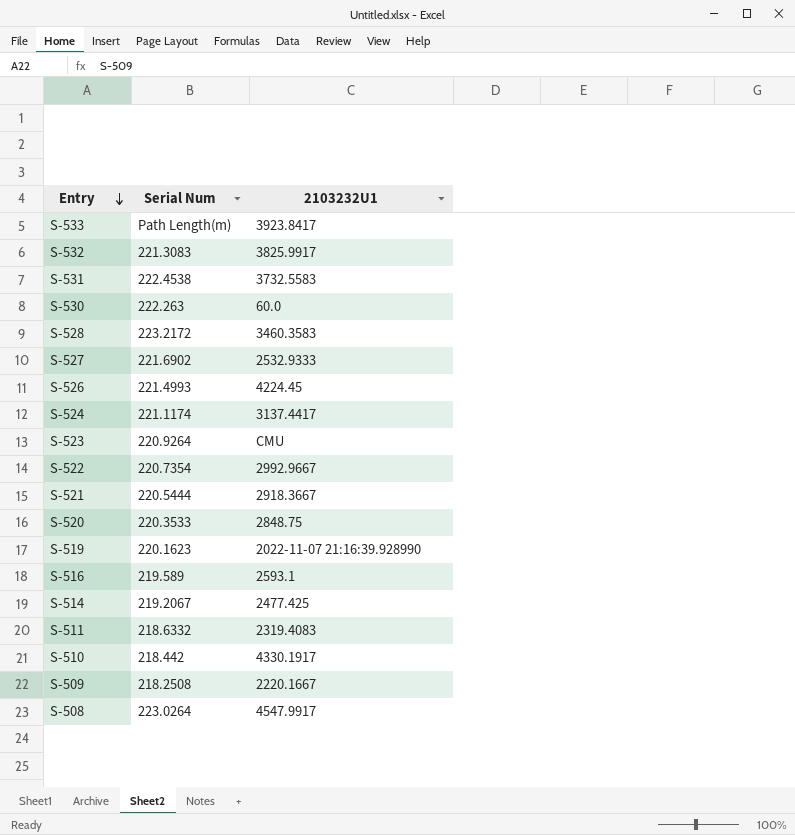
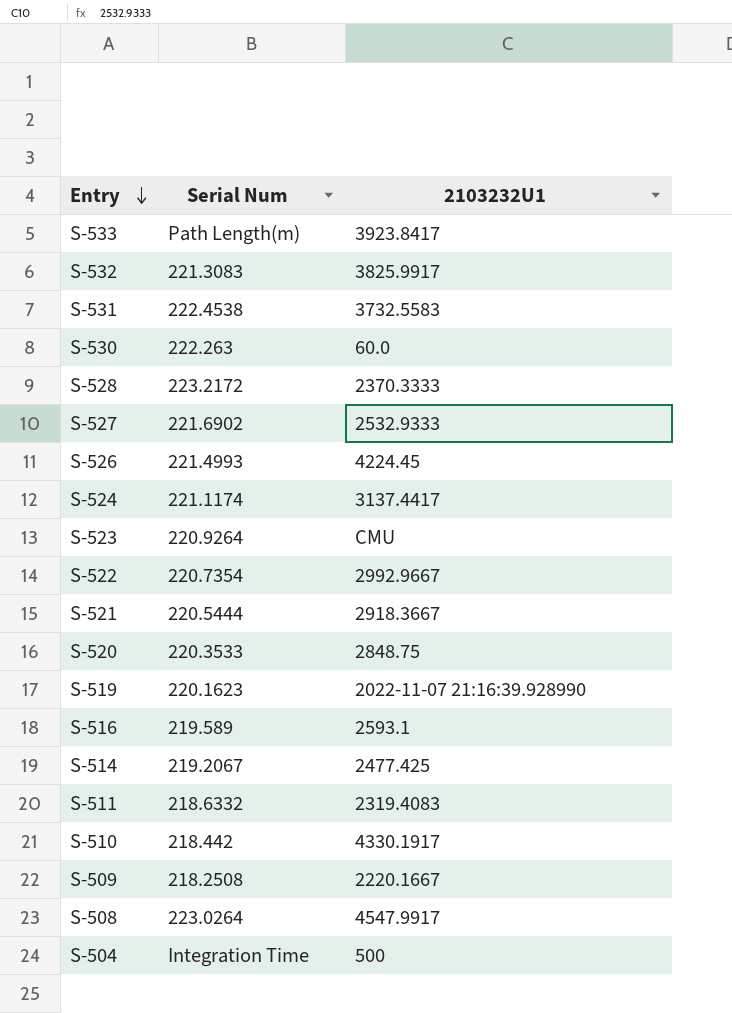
S-528 | 2103232U1: 3460.3583 -> 2370.3333
row S-504: none -> Integration Time | 500

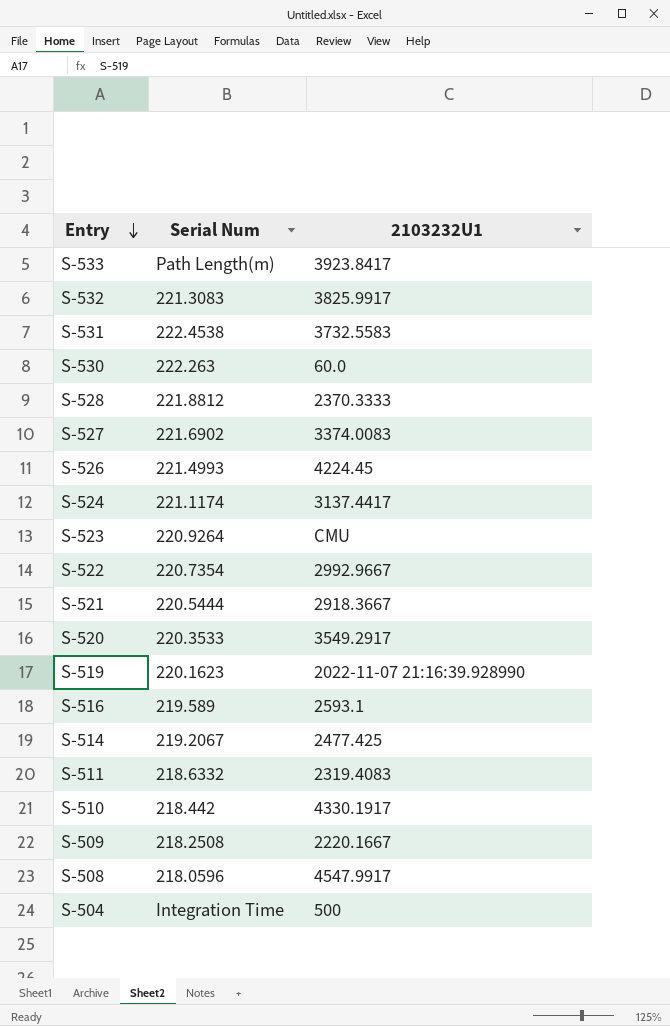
S-528 | Serial Num: 223.2172 -> 221.8812
S-527 | 2103232U1: 2532.9333 -> 3374.0083
S-520 | 2103232U1: 2848.75 -> 3549.2917
S-508 | Serial Num: 223.0264 -> 218.0596

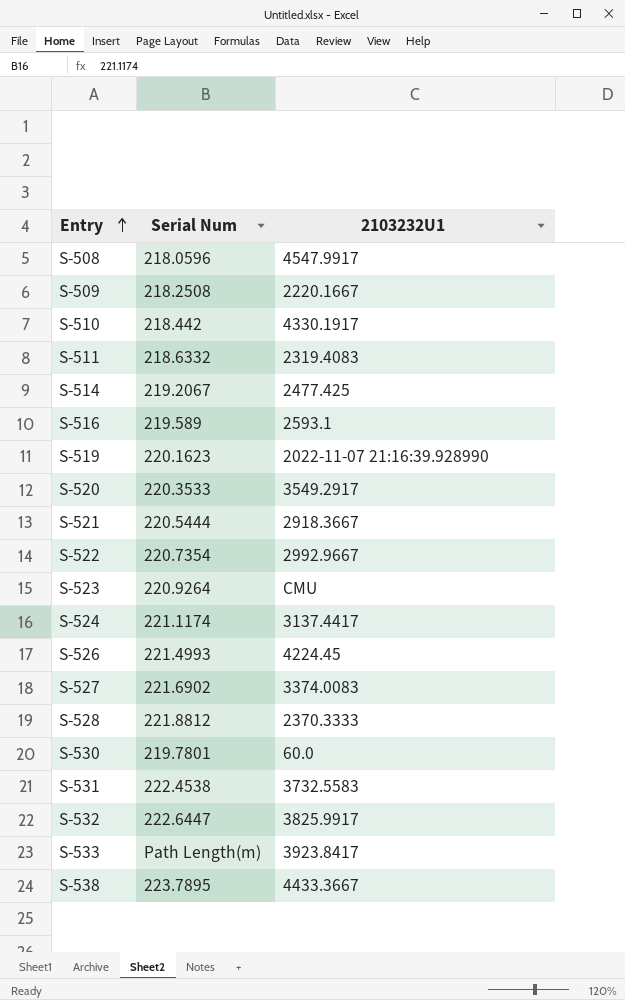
row order: Entry descending -> Entry ascending
row S-504: Integration Time | 500 -> none
S-530 | Serial Num: 222.263 -> 219.7801
S-532 | Serial Num: 221.3083 -> 222.6447
row S-538: none -> 223.7895 | 4433.3667

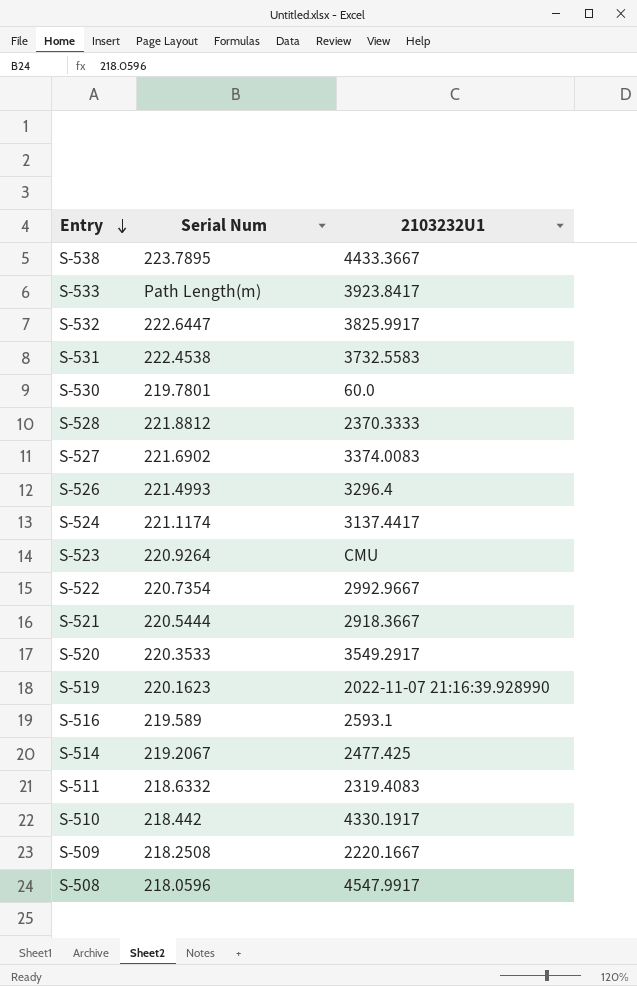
row order: Entry ascending -> Entry descending
S-526 | 2103232U1: 4224.45 -> 3296.4

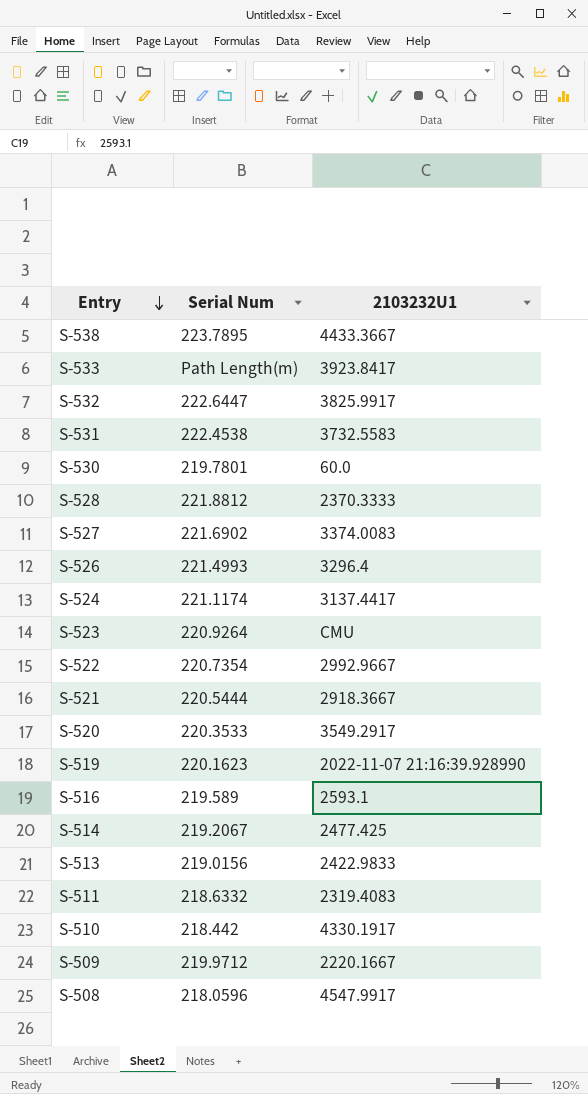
row S-513: none -> 219.0156 | 2422.9833
S-509 | Serial Num: 218.2508 -> 219.9712

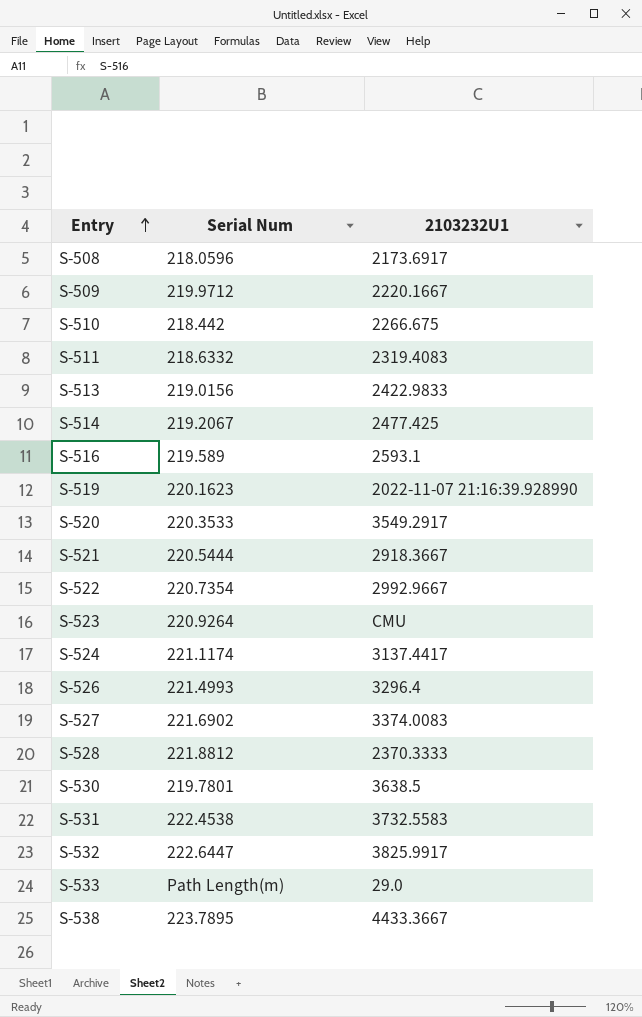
row order: Entry descending -> Entry ascending
S-508 | 2103232U1: 4547.9917 -> 2173.6917
S-510 | 2103232U1: 4330.1917 -> 2266.675
S-530 | 2103232U1: 60.0 -> 3638.5
S-533 | 2103232U1: 3923.8417 -> 29.0

